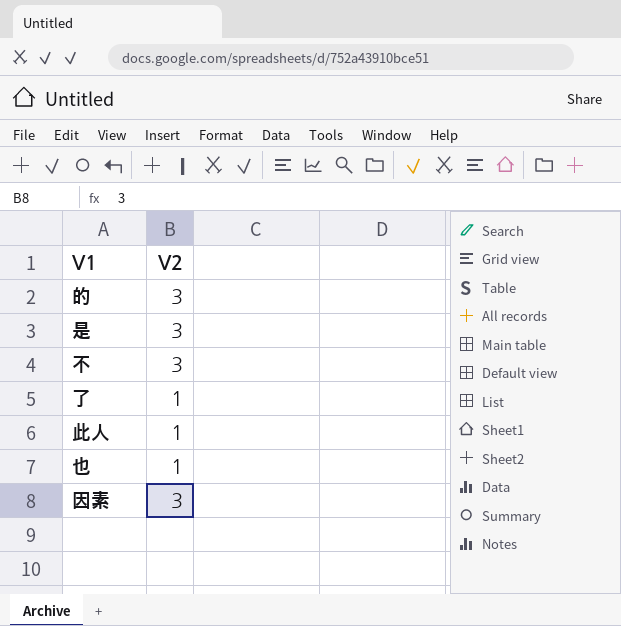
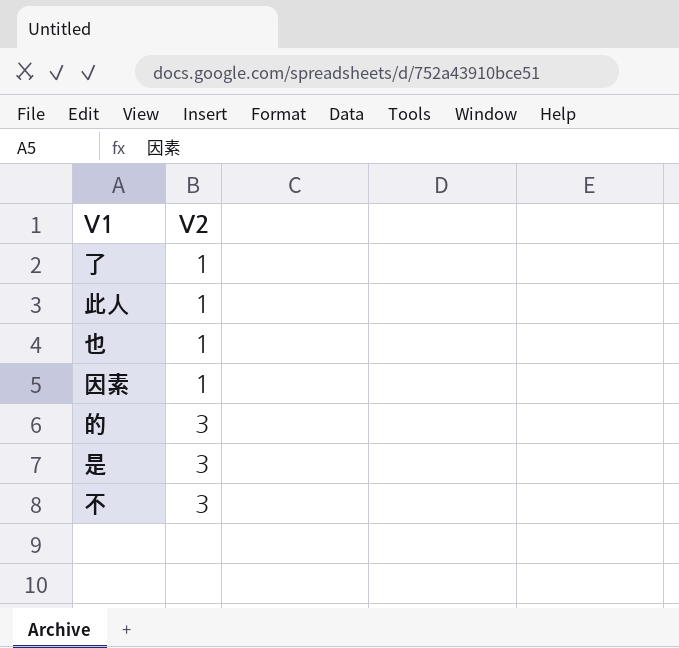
row order: none -> V2 ascending
因素 | V2: 3 -> 1

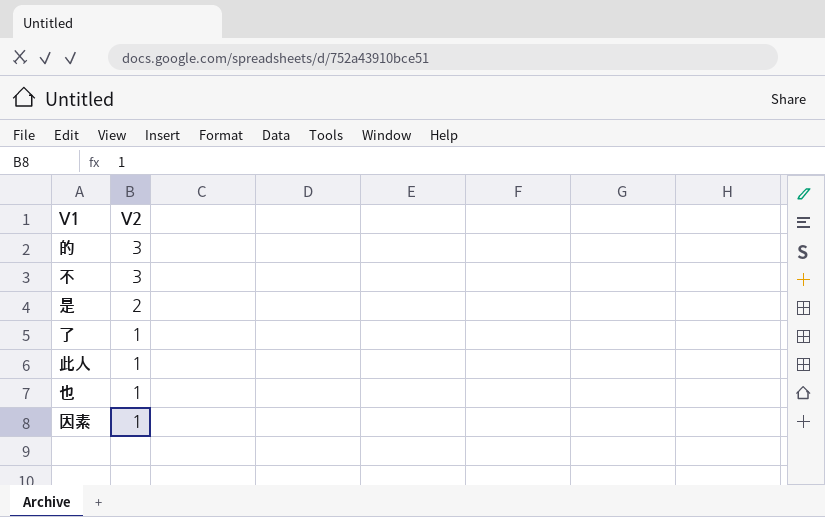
row order: V2 ascending -> V2 descending
是 | V2: 3 -> 2

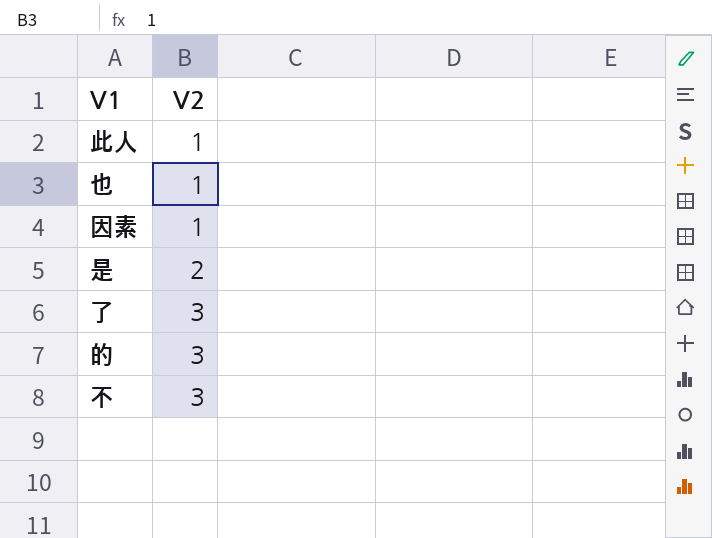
row order: V2 descending -> V2 ascending
了 | V2: 1 -> 3

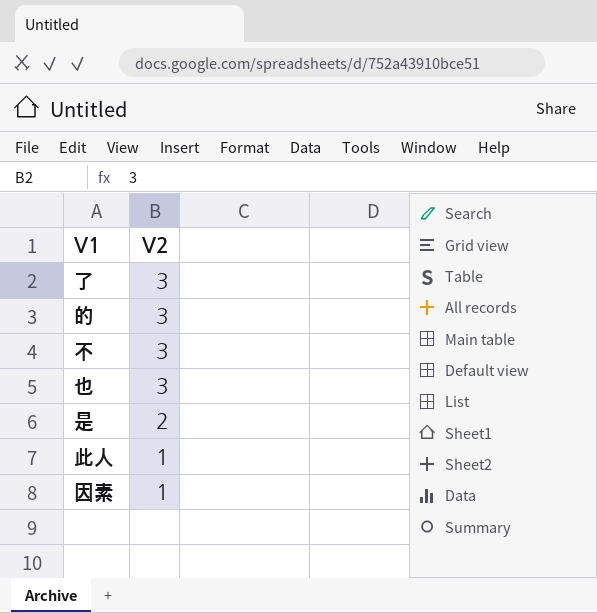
row order: V2 ascending -> V2 descending
也 | V2: 1 -> 3

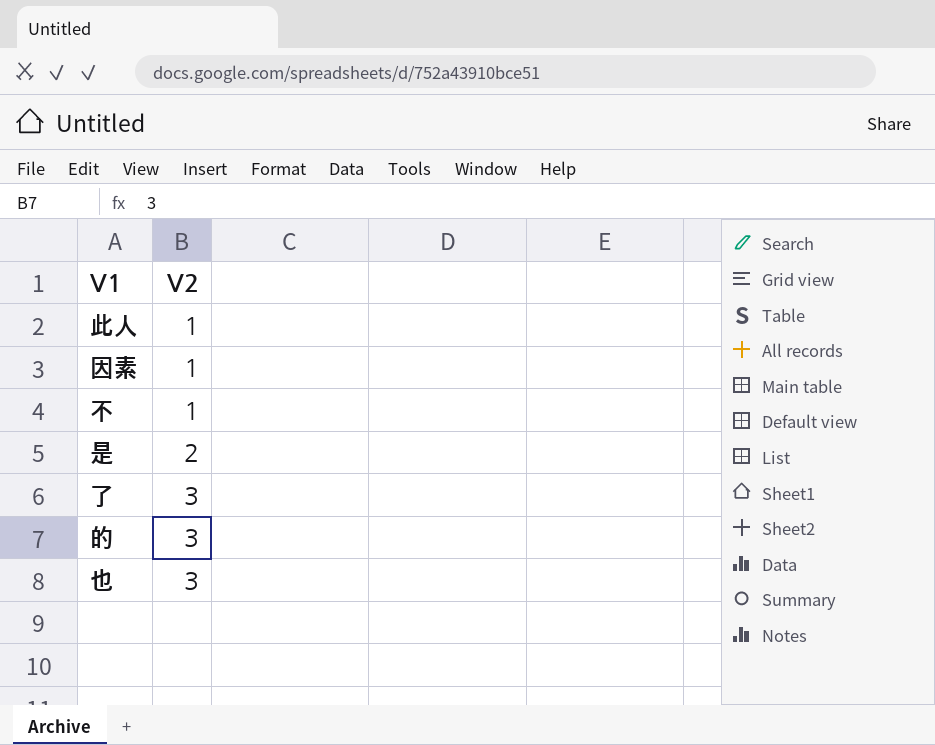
row order: V2 descending -> V2 ascending
不 | V2: 3 -> 1

